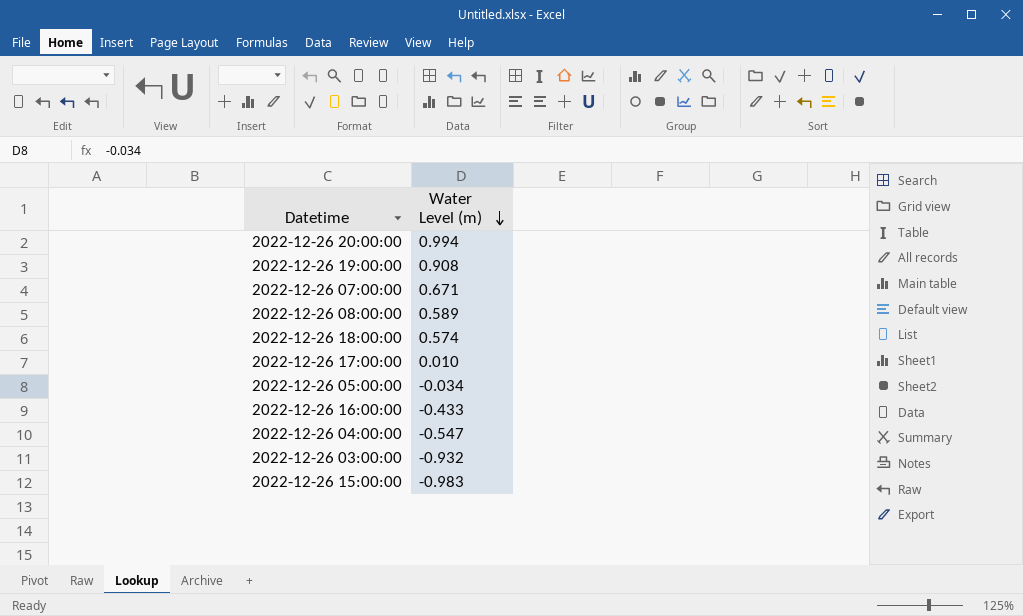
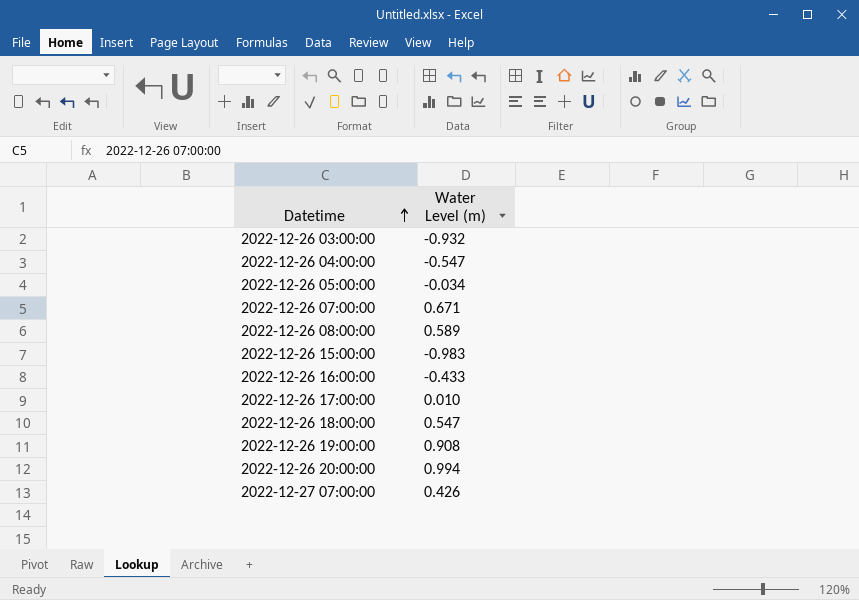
row order: Water Level (m) descending -> Datetime ascending
2022-12-26 18:00:00 | Water Level (m): 0.574 -> 0.547
row 2022-12-27 07:00:00: none -> 0.426

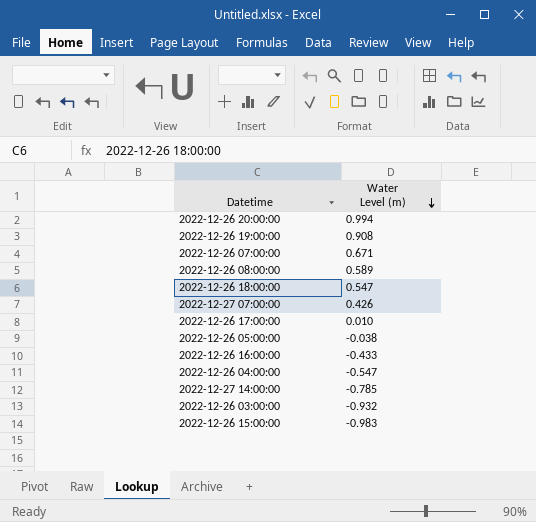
row order: Datetime ascending -> Water Level (m) descending
2022-12-26 05:00:00 | Water Level (m): -0.034 -> -0.038
row 2022-12-27 14:00:00: none -> -0.785

